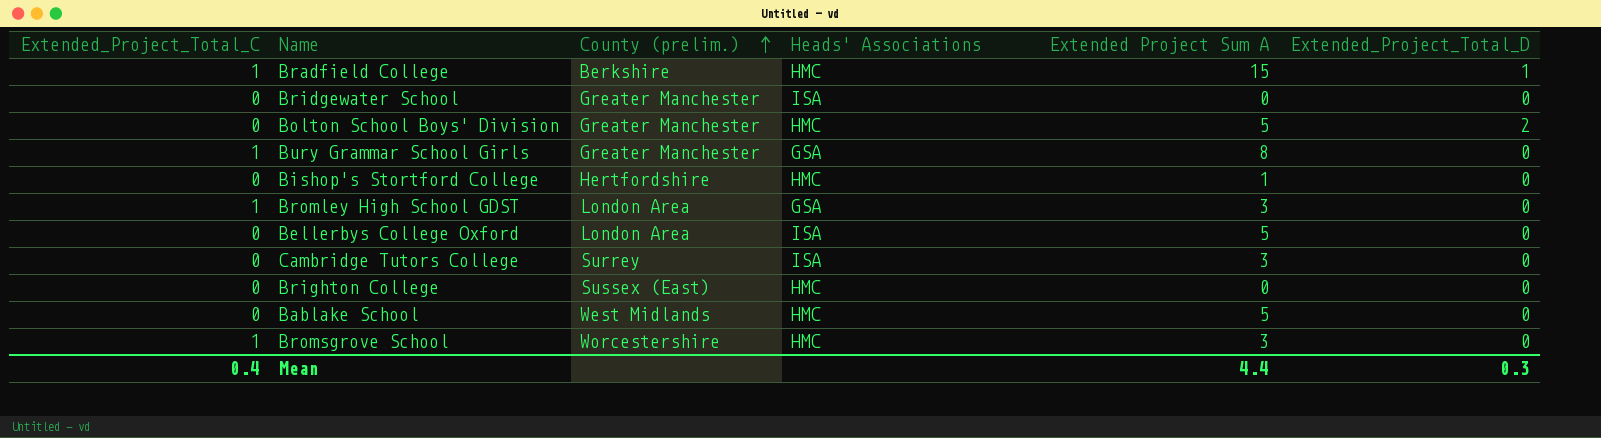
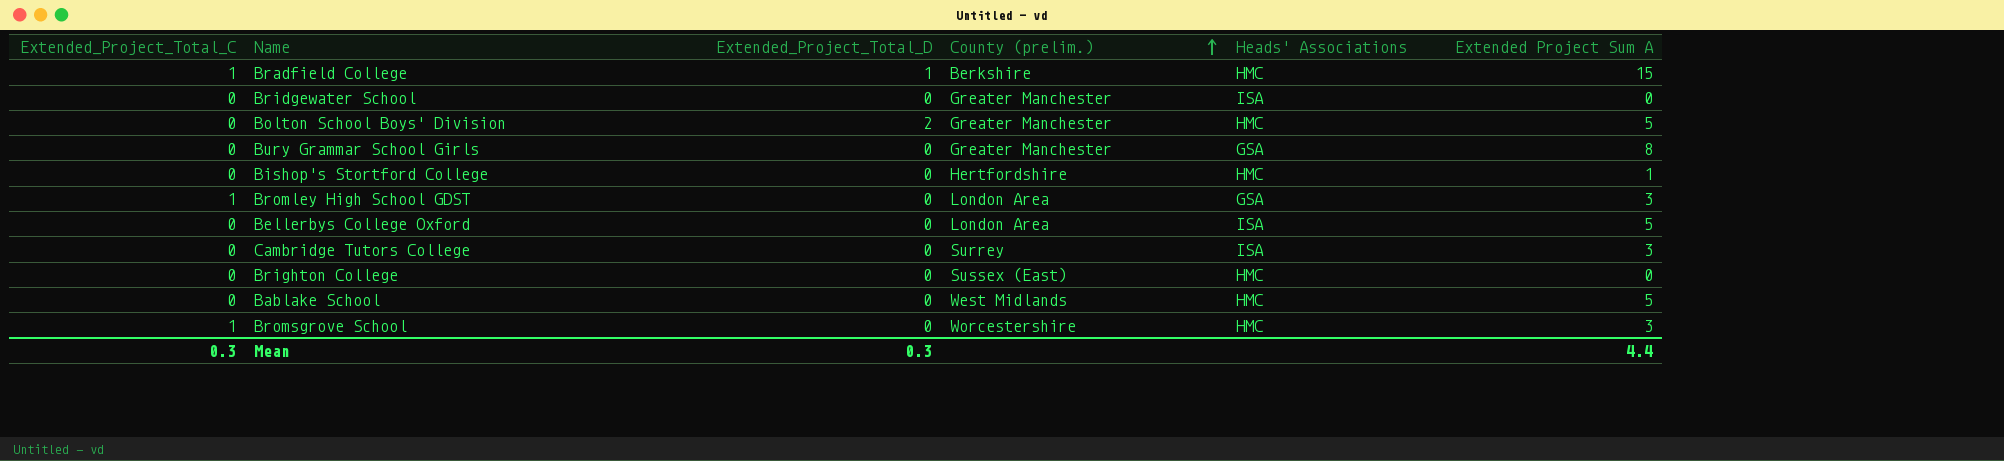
column Extended_Project_Total_D | position: 6 -> 3
Bury Grammar School Girls | Extended_Project_Total_C: 1 -> 0
Mean | Extended_Project_Total_C: 0.4 -> 0.3

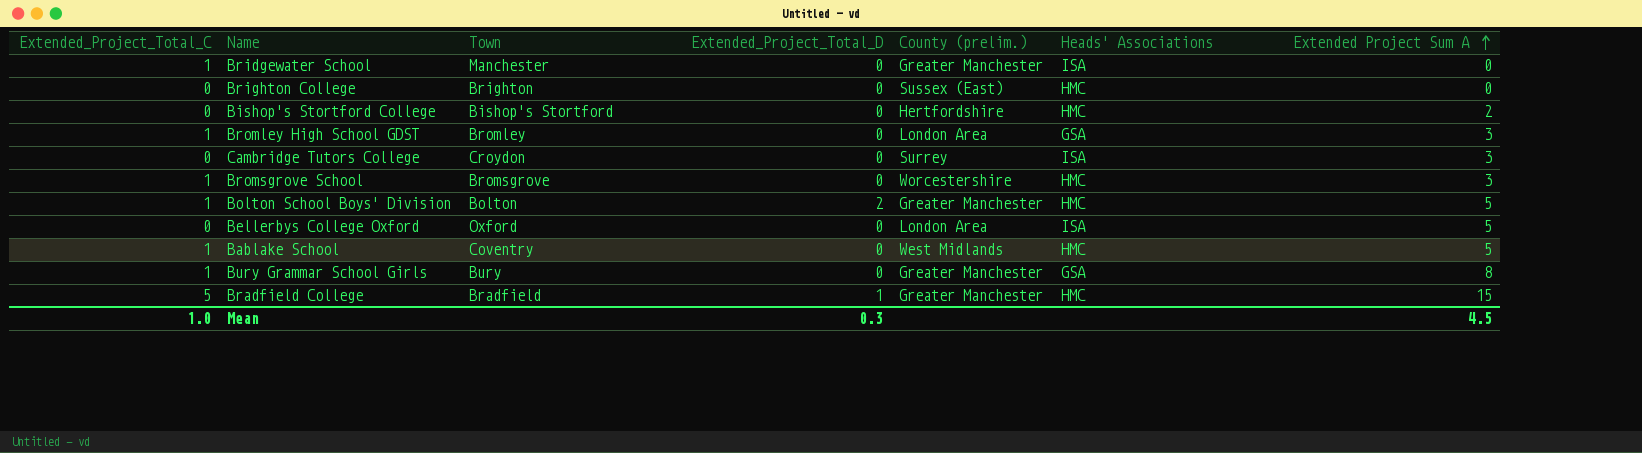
row order: County (prelim.) ascending -> Extended Project Sum A ascending
column Town | position: none -> 3
Bridgewater School | Extended_Project_Total_C: 0 -> 1
Bishop's Stortford College | Extended Project Sum A: 1 -> 2
Bolton School Boys' Division | Extended_Project_Total_C: 0 -> 1
Bablake School | Extended_Project_Total_C: 0 -> 1
Bury Grammar School Girls | Extended_Project_Total_C: 0 -> 1
Bradfield College | Extended_Project_Total_C: 1 -> 5
Bradfield College | County (prelim.): Berkshire -> Greater Manchester
Mean | Extended_Project_Total_C: 0.3 -> 1.0
Mean | Extended Project Sum A: 4.4 -> 4.5

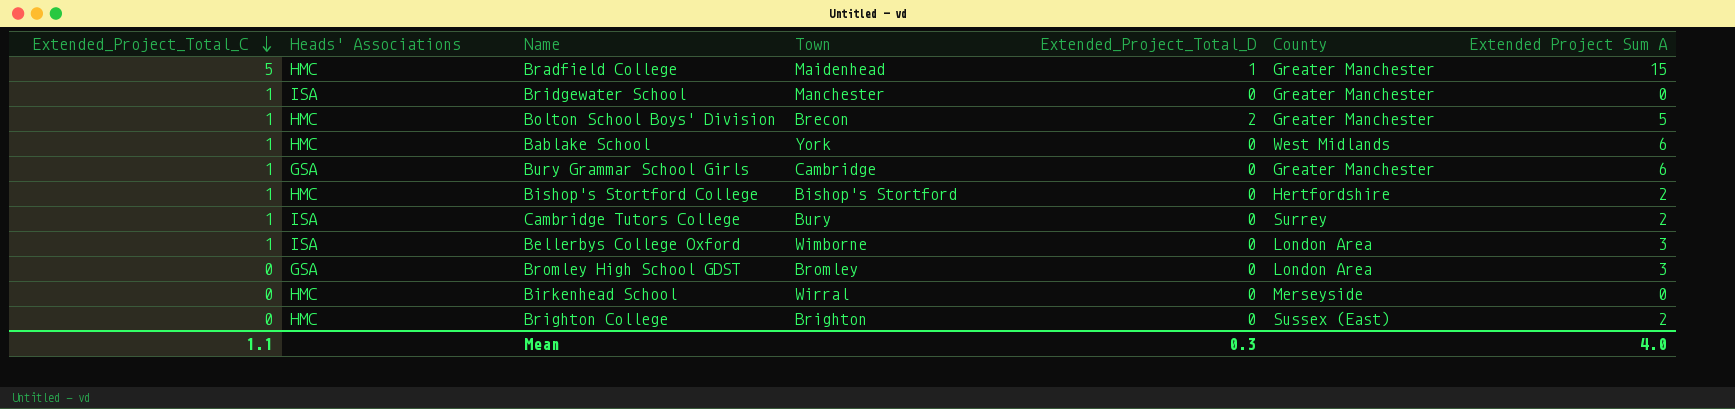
row order: Extended Project Sum A ascending -> Extended_Project_Total_C descending
column Heads' Associations | position: 6 -> 2
column name: County (prelim.) -> County
row Bromsgrove School: 1 | Bromsgrove | 0 | Worcestershire | HMC | 3 -> none
Bradfield College | Town: Bradfield -> Maidenhead
Bolton School Boys' Division | Town: Bolton -> Brecon
Bablake School | Town: Coventry -> York
Bablake School | Extended Project Sum A: 5 -> 6
Bury Grammar School Girls | Town: Bury -> Cambridge
Bury Grammar School Girls | Extended Project Sum A: 8 -> 6
Bishop's Stortford College | Extended_Project_Total_C: 0 -> 1
Cambridge Tutors College | Extended_Project_Total_C: 0 -> 1
Cambridge Tutors College | Town: Croydon -> Bury
Cambridge Tutors College | Extended Project Sum A: 3 -> 2
Bellerbys College Oxford | Extended_Project_Total_C: 0 -> 1
Bellerbys College Oxford | Town: Oxford -> Wimborne
Bellerbys College Oxford | Extended Project Sum A: 5 -> 3
Bromley High School GDST | Extended_Project_Total_C: 1 -> 0
row Birkenhead School: none -> 0 | HMC | Wirral | 0 | Merseyside | 0
Brighton College | Extended Project Sum A: 0 -> 2
Mean | Extended_Project_Total_C: 1.0 -> 1.1
Mean | Extended Project Sum A: 4.5 -> 4.0

